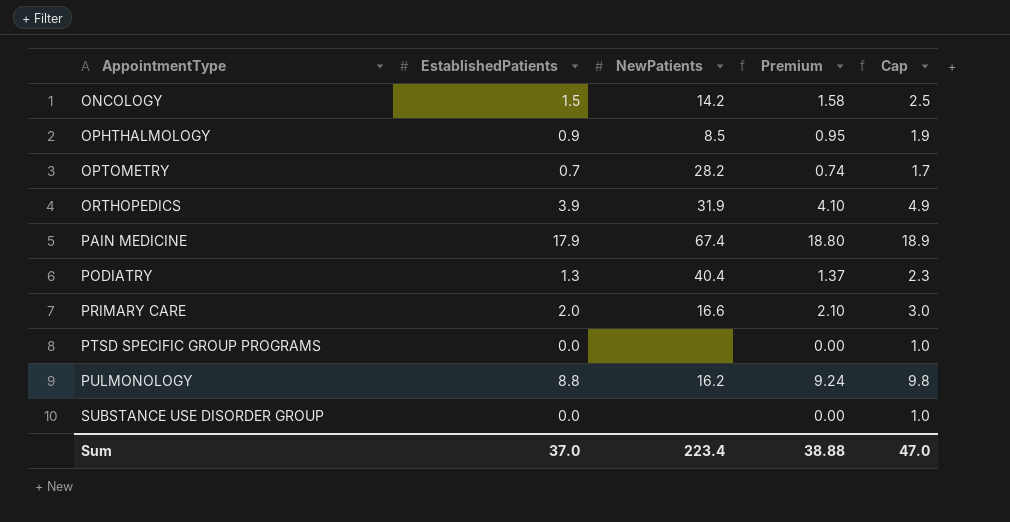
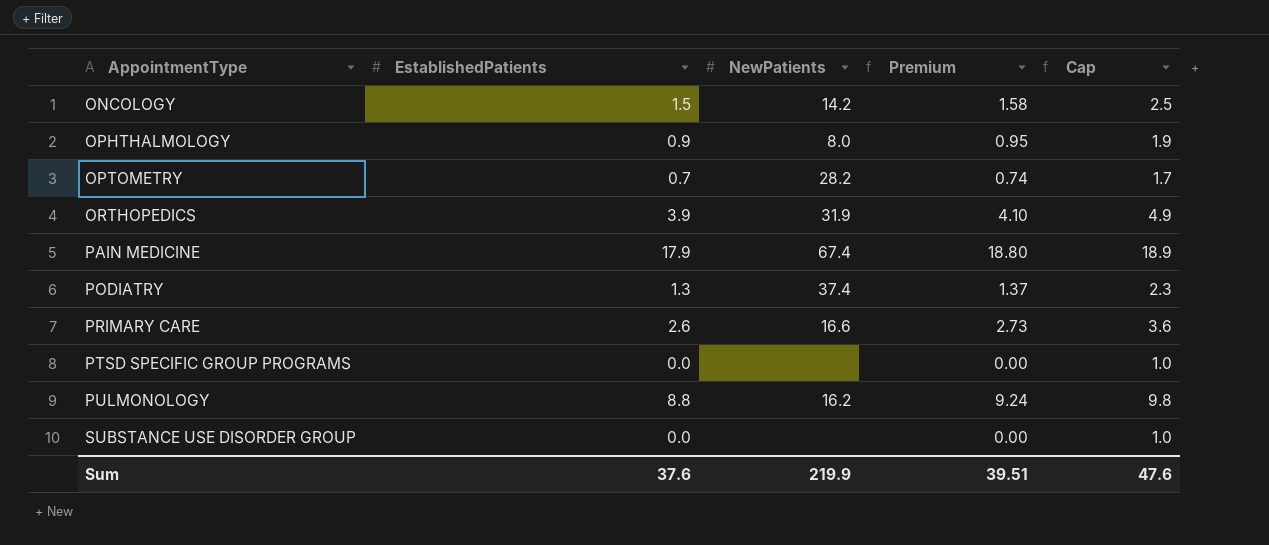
OPHTHALMOLOGY | NewPatients: 8.5 -> 8.0
PODIATRY | NewPatients: 40.4 -> 37.4
PRIMARY CARE | EstablishedPatients: 2.0 -> 2.6
PRIMARY CARE | Premium: 2.10 -> 2.73
PRIMARY CARE | Cap: 3.0 -> 3.6
Sum | EstablishedPatients: 37.0 -> 37.6
Sum | NewPatients: 223.4 -> 219.9
Sum | Premium: 38.88 -> 39.51
Sum | Cap: 47.0 -> 47.6

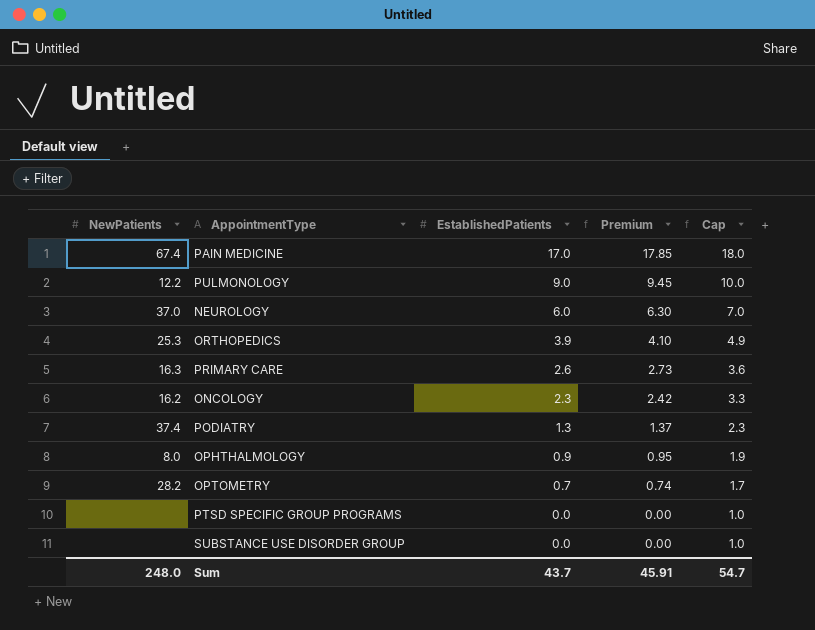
row order: AppointmentType ascending -> EstablishedPatients descending
column NewPatients | position: 3 -> 1
PAIN MEDICINE | EstablishedPatients: 17.9 -> 17.0
PAIN MEDICINE | Premium: 18.80 -> 17.85
PAIN MEDICINE | Cap: 18.9 -> 18.0
PULMONOLOGY | NewPatients: 16.2 -> 12.2
PULMONOLOGY | EstablishedPatients: 8.8 -> 9.0
PULMONOLOGY | Premium: 9.24 -> 9.45
PULMONOLOGY | Cap: 9.8 -> 10.0
row NEUROLOGY: none -> 37.0 | 6.0 | 6.30 | 7.0
ORTHOPEDICS | NewPatients: 31.9 -> 25.3
PRIMARY CARE | NewPatients: 16.6 -> 16.3
ONCOLOGY | NewPatients: 14.2 -> 16.2
ONCOLOGY | EstablishedPatients: 1.5 -> 2.3
ONCOLOGY | Premium: 1.58 -> 2.42
ONCOLOGY | Cap: 2.5 -> 3.3
Sum | NewPatients: 219.9 -> 248.0
Sum | EstablishedPatients: 37.6 -> 43.7
Sum | Premium: 39.51 -> 45.91
Sum | Cap: 47.6 -> 54.7

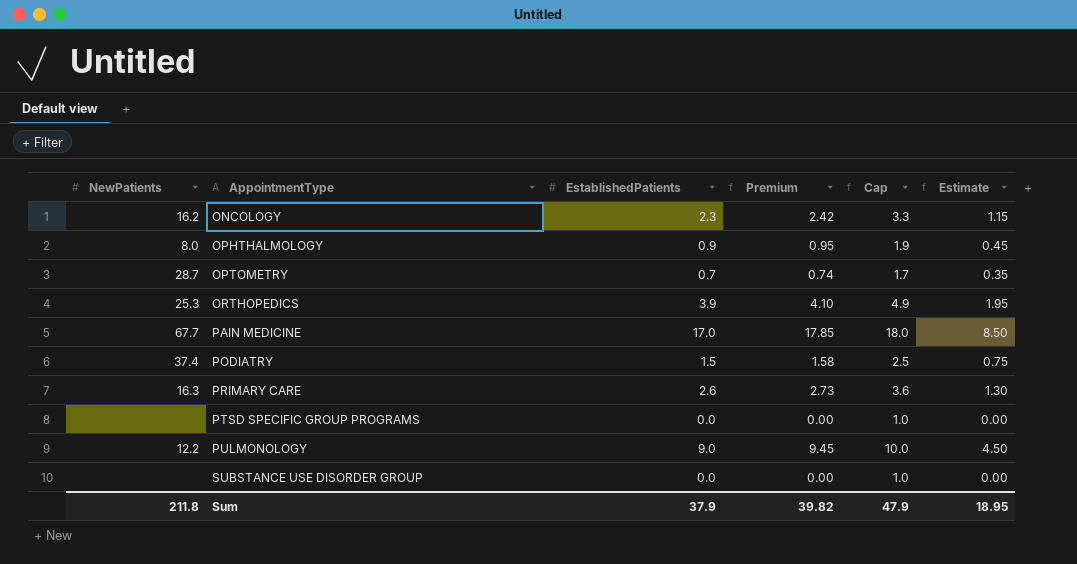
row order: EstablishedPatients descending -> AppointmentType ascending
column Estimate | formula: none -> [EstablishedPatients] * 0.5
row NEUROLOGY: 37.0 | 6.0 | 6.30 | 7.0 -> none
OPTOMETRY | NewPatients: 28.2 -> 28.7
PAIN MEDICINE | NewPatients: 67.4 -> 67.7
PODIATRY | EstablishedPatients: 1.3 -> 1.5
PODIATRY | Premium: 1.37 -> 1.58
PODIATRY | Cap: 2.3 -> 2.5
Sum | NewPatients: 248.0 -> 211.8
Sum | EstablishedPatients: 43.7 -> 37.9
Sum | Premium: 45.91 -> 39.82
Sum | Cap: 54.7 -> 47.9

